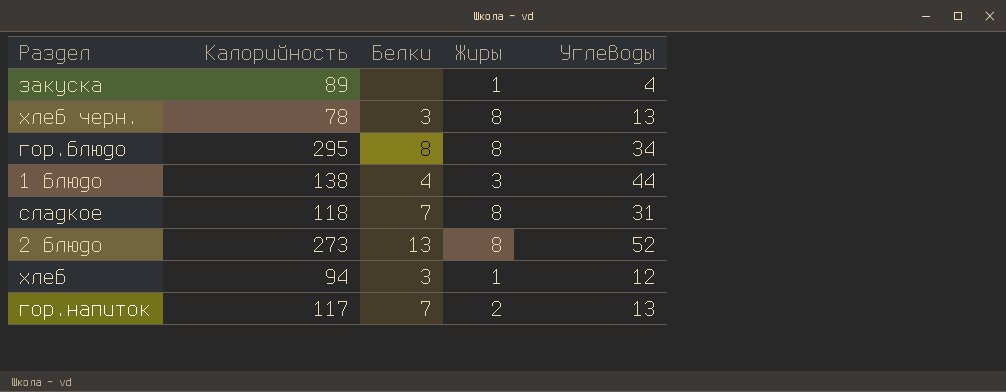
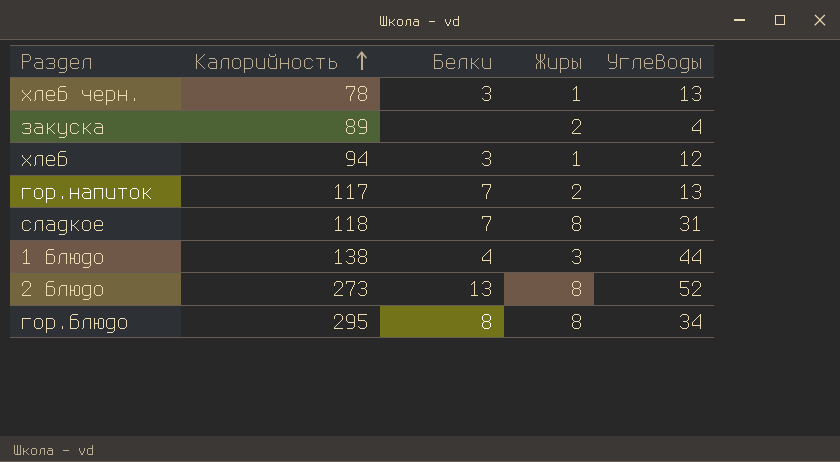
row order: none -> Калорийность ascending
хлеб черн. | Жиры: 8 -> 1
закуска | Жиры: 1 -> 2

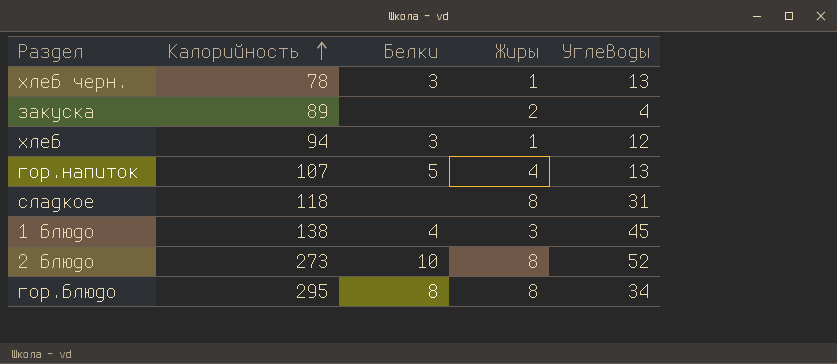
гор.напиток | Калорийность: 117 -> 107
гор.напиток | Белки: 7 -> 5
гор.напиток | Жиры: 2 -> 4
сладкое | Белки: 7 -> none
1 блюдо | Углеводы: 44 -> 45
2 блюдо | Белки: 13 -> 10

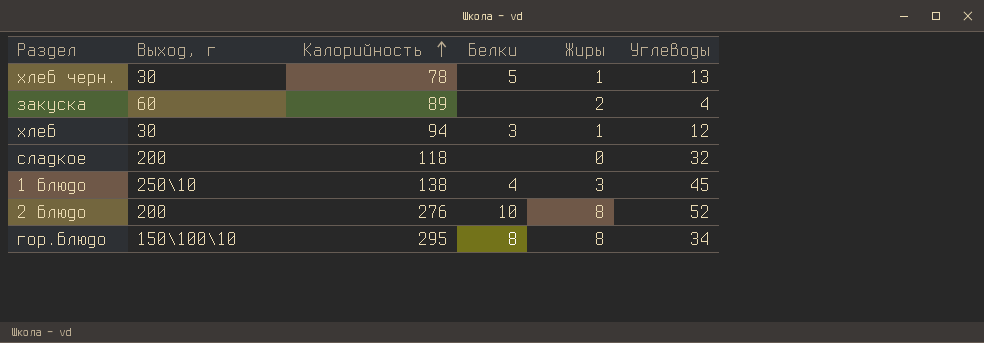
column Выход, г | position: none -> 2
row гор.напиток: 107 | 5 | 4 | 13 -> none
хлеб черн. | Белки: 3 -> 5
сладкое | Жиры: 8 -> 0
сладкое | Углеводы: 31 -> 32
2 блюдо | Калорийность: 273 -> 276

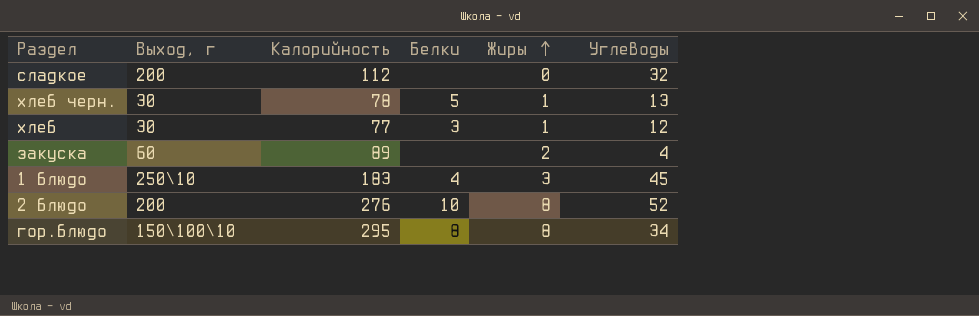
row order: Калорийность ascending -> Жиры ascending
сладкое | Калорийность: 118 -> 112
хлеб | Калорийность: 94 -> 77
1 блюдо | Калорийность: 138 -> 183

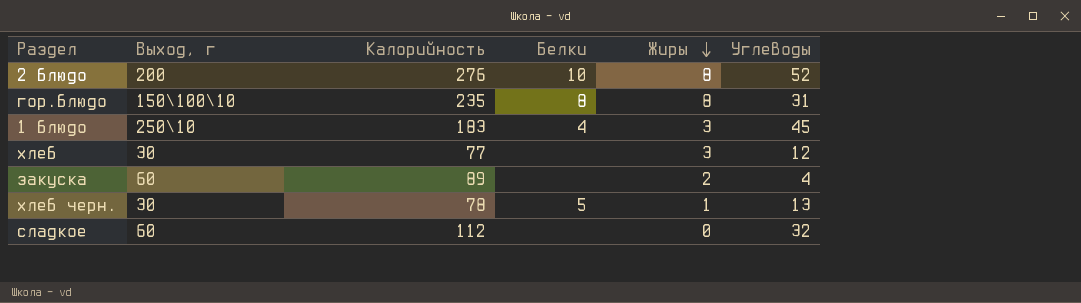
row order: Жиры ascending -> Жиры descending
гор.блюдо | Калорийность: 295 -> 235
гор.блюдо | Углеводы: 34 -> 31
хлеб | Белки: 3 -> none
хлеб | Жиры: 1 -> 3
сладкое | Выход, г: 200 -> 60

